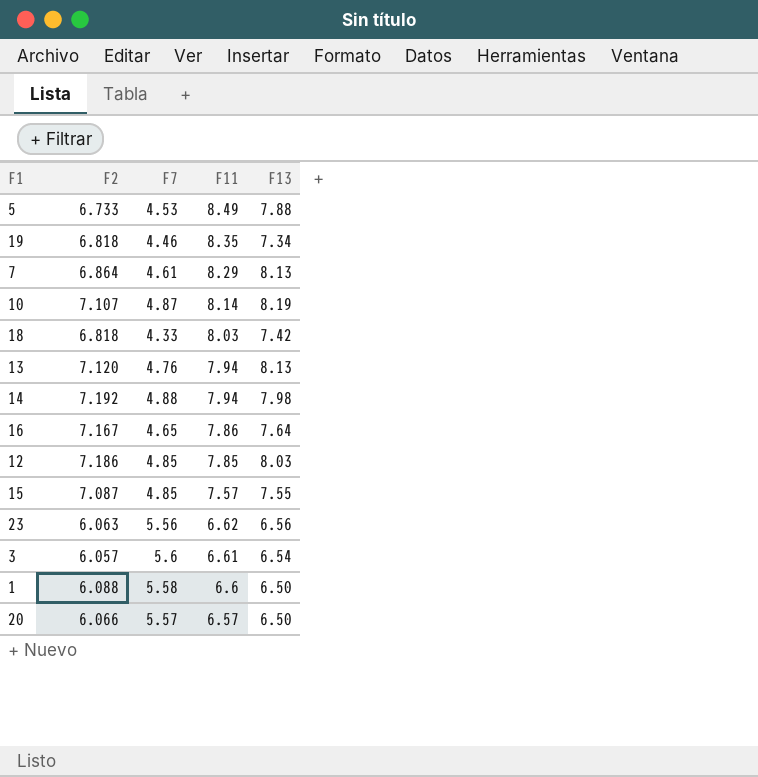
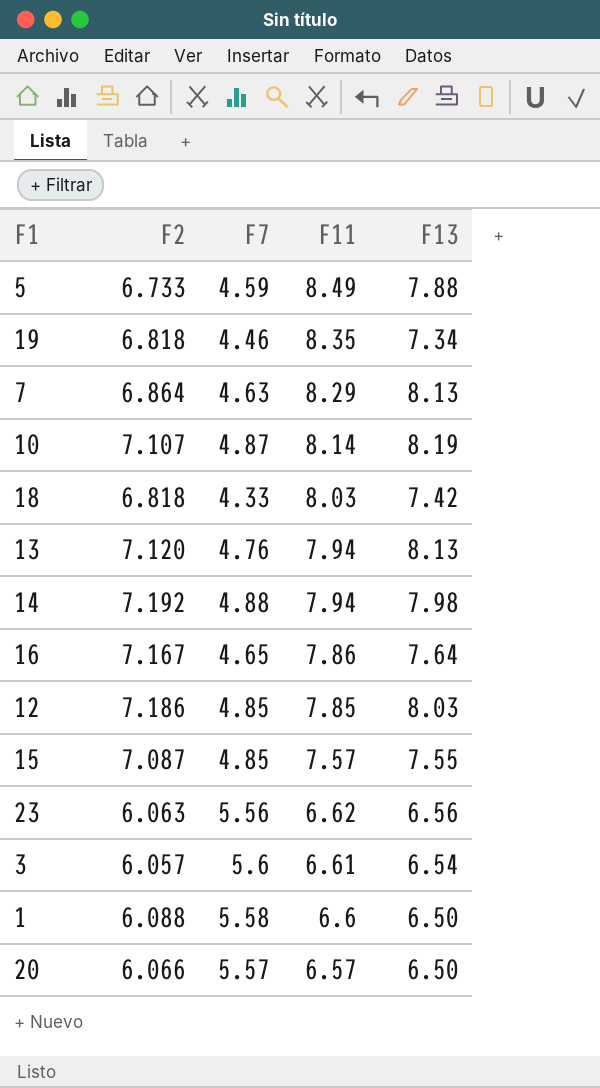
5 | F7: 4.53 -> 4.59
7 | F7: 4.61 -> 4.63

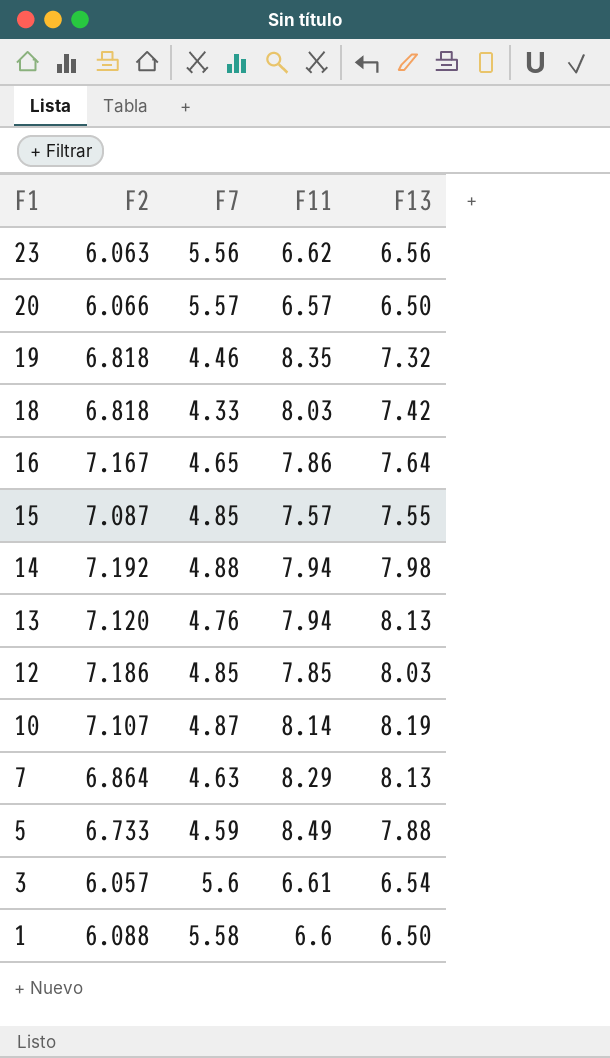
row order: F11 descending -> F1 descending
19 | F13: 7.34 -> 7.32

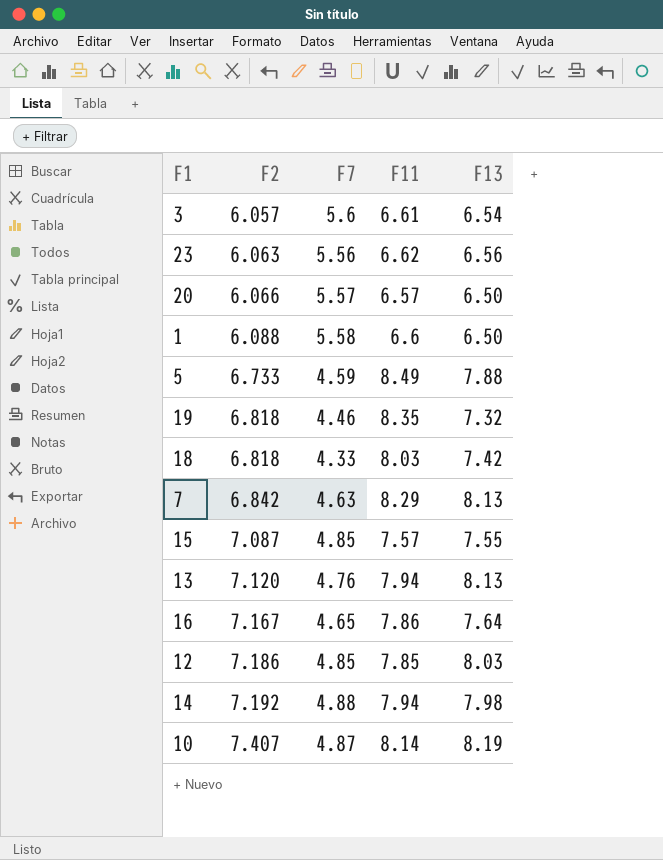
row order: F1 descending -> F2 ascending
7 | F2: 6.864 -> 6.842
10 | F2: 7.107 -> 7.407

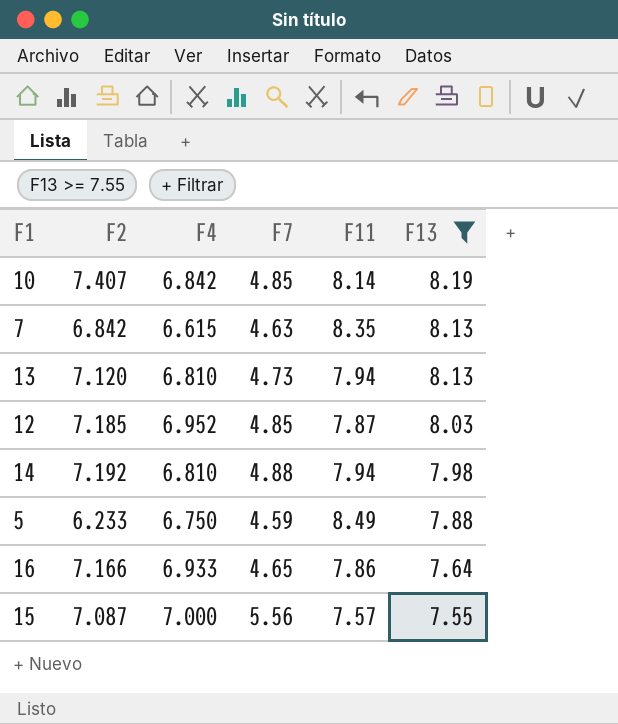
filter: none -> F13 >= 7.55
row order: F2 ascending -> F13 descending
column F4 | position: none -> 3
10 | F7: 4.87 -> 4.85
7 | F11: 8.29 -> 8.35
13 | F7: 4.76 -> 4.73
12 | F2: 7.186 -> 7.185
12 | F11: 7.85 -> 7.87
5 | F2: 6.733 -> 6.233
16 | F2: 7.167 -> 7.166
15 | F7: 4.85 -> 5.56

